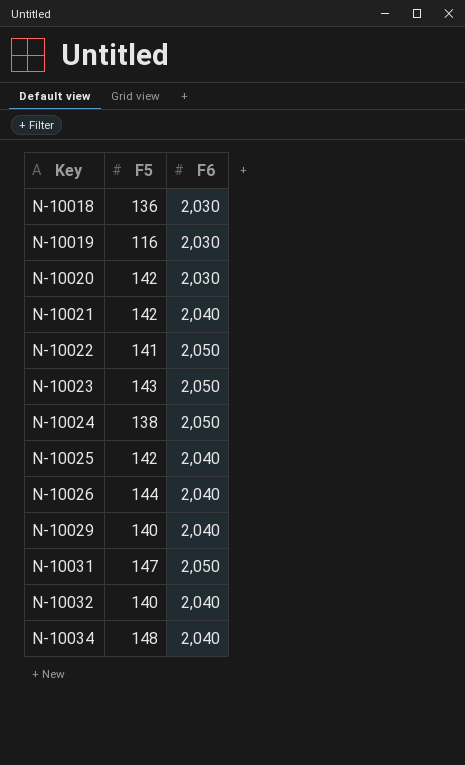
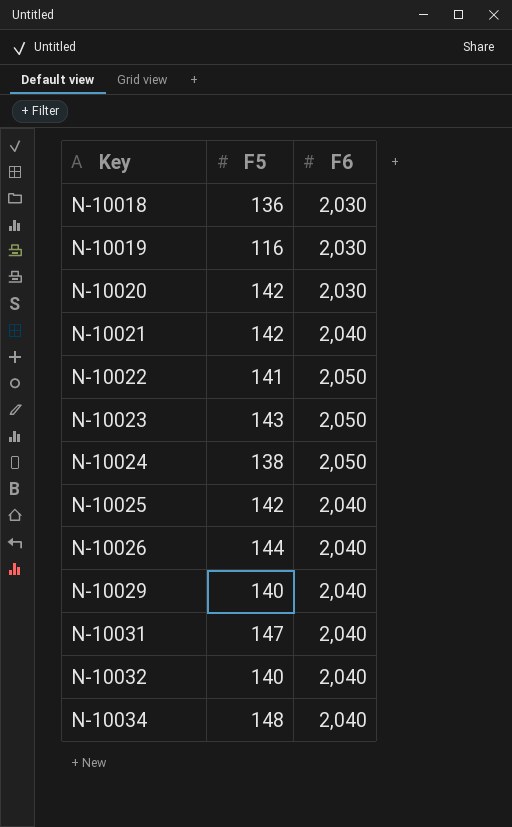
N-10031 | F6: 2,050 -> 2,040

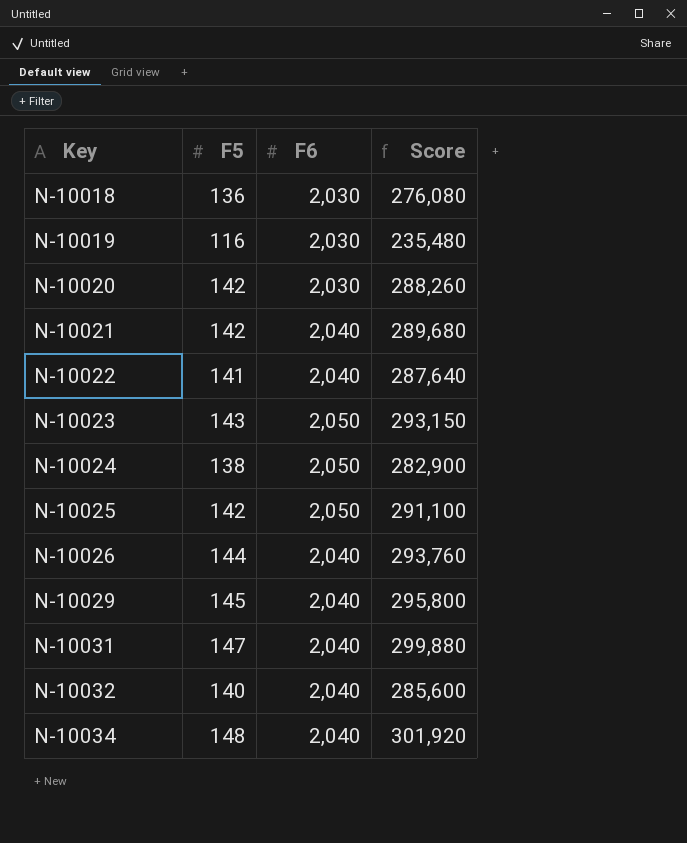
column Score | formula: none -> [F5] * [F6]
N-10022 | F6: 2,050 -> 2,040
N-10025 | F6: 2,040 -> 2,050
N-10029 | F5: 140 -> 145

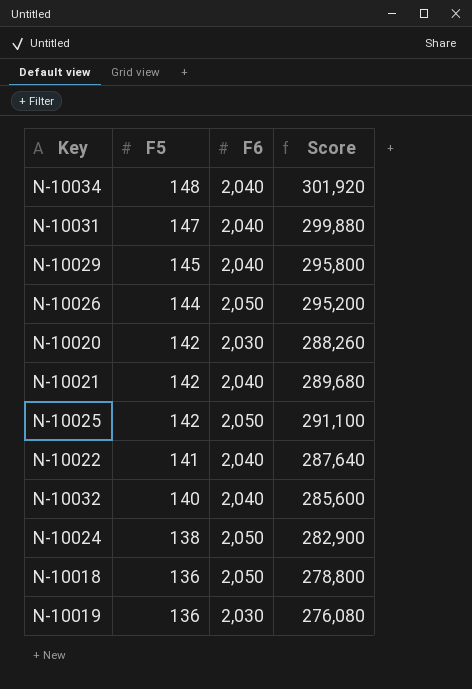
row order: Key ascending -> F5 descending
row N-10023: 143 | 2,050 | 293,150 -> none
N-10026 | F6: 2,040 -> 2,050
N-10026 | Score: 293,760 -> 295,200
N-10018 | F6: 2,030 -> 2,050
N-10018 | Score: 276,080 -> 278,800
N-10019 | F5: 116 -> 136
N-10019 | Score: 235,480 -> 276,080

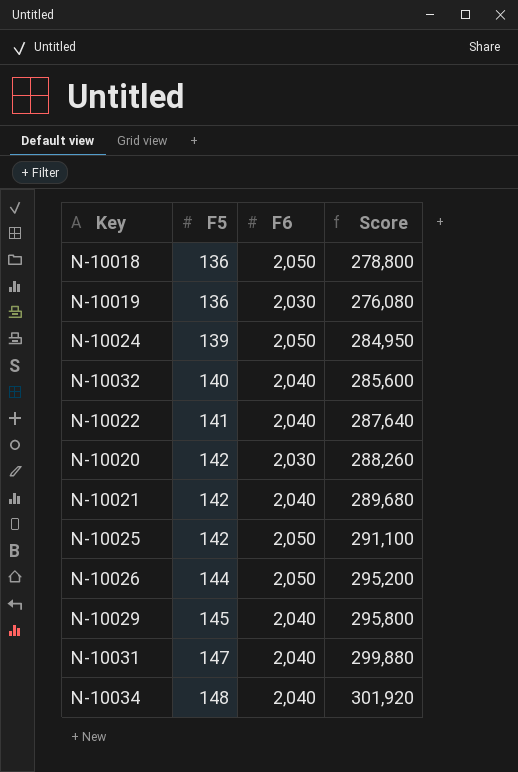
row order: F5 descending -> F5 ascending
N-10024 | F5: 138 -> 139
N-10024 | Score: 282,900 -> 284,950

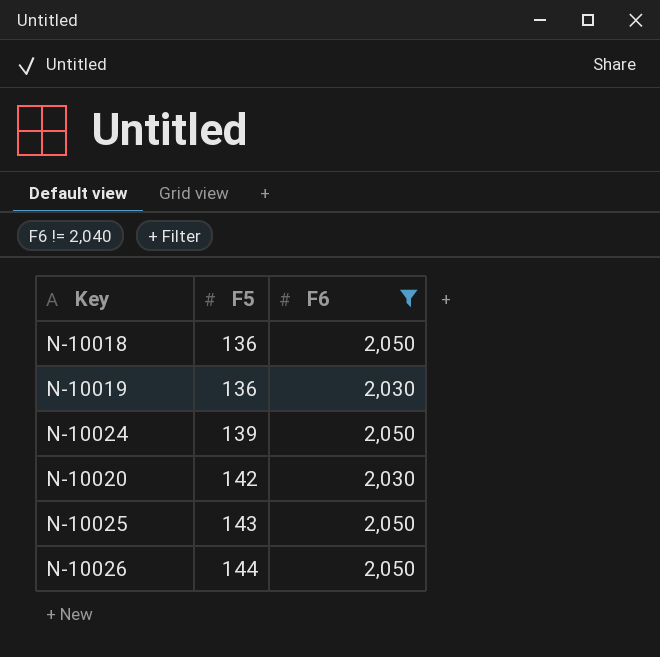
filter: none -> F6 != 2,040
column Score | formula: [F5] * [F6] -> none
N-10025 | F5: 142 -> 143

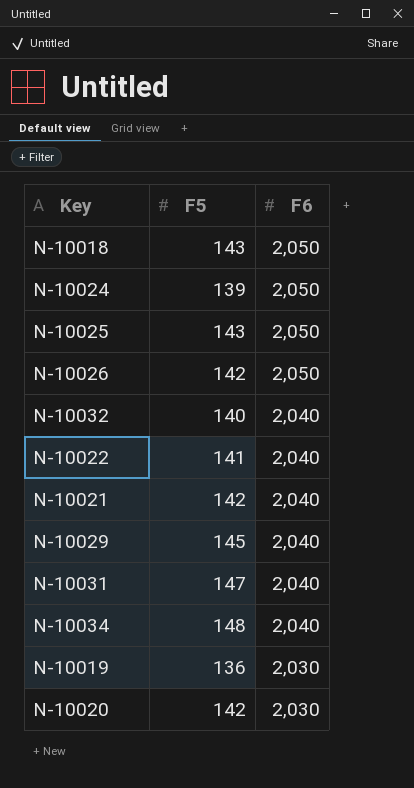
filter: F6 != 2,040 -> none
row order: F5 ascending -> F6 descending
N-10018 | F5: 136 -> 143
N-10026 | F5: 144 -> 142

